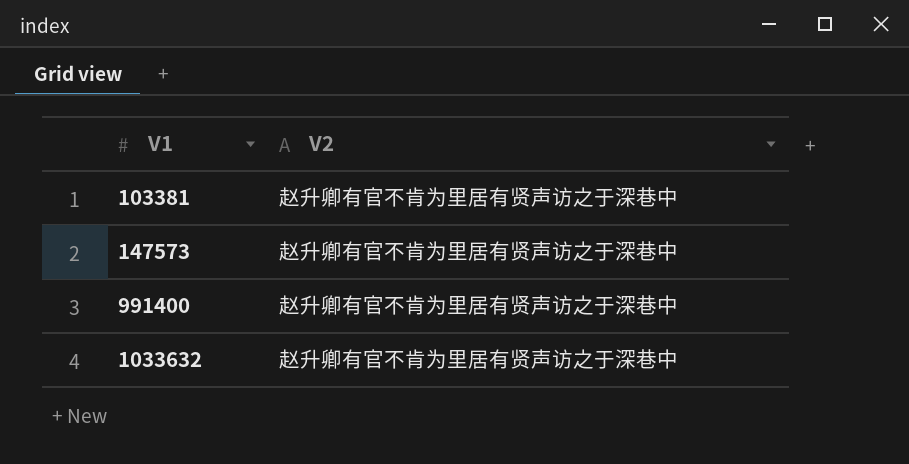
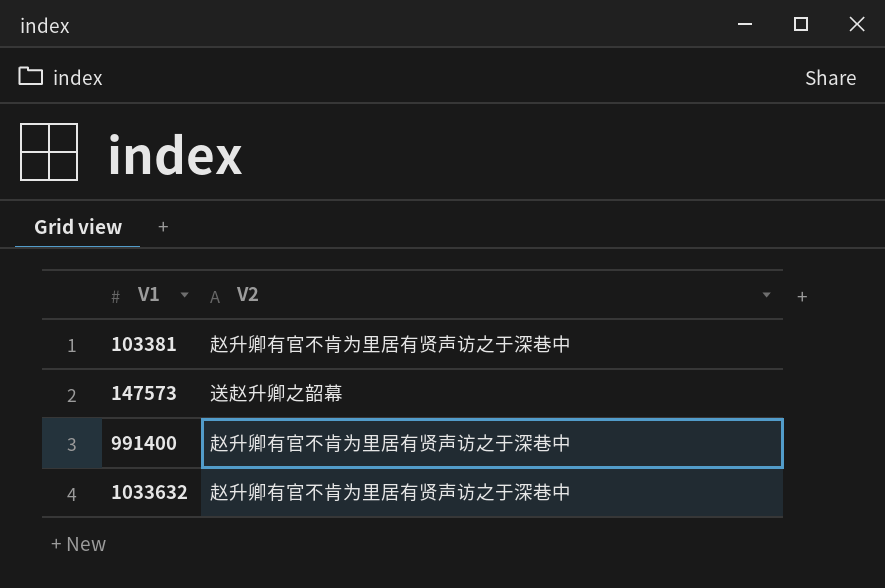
147573 | V2: 赵升卿有官不肯为里居有贤声访之于深巷中 -> 送赵升卿之韶幕

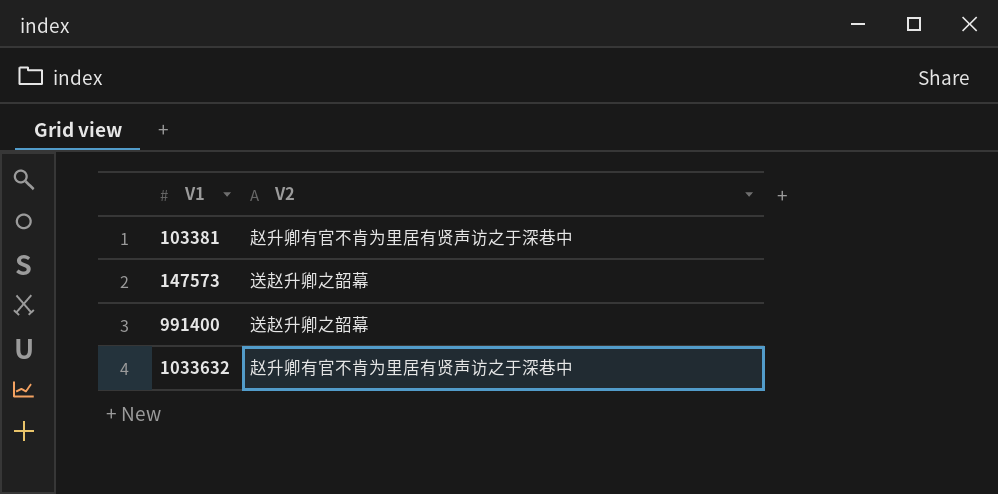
991400 | V2: 赵升卿有官不肯为里居有贤声访之于深巷中 -> 送赵升卿之韶幕

